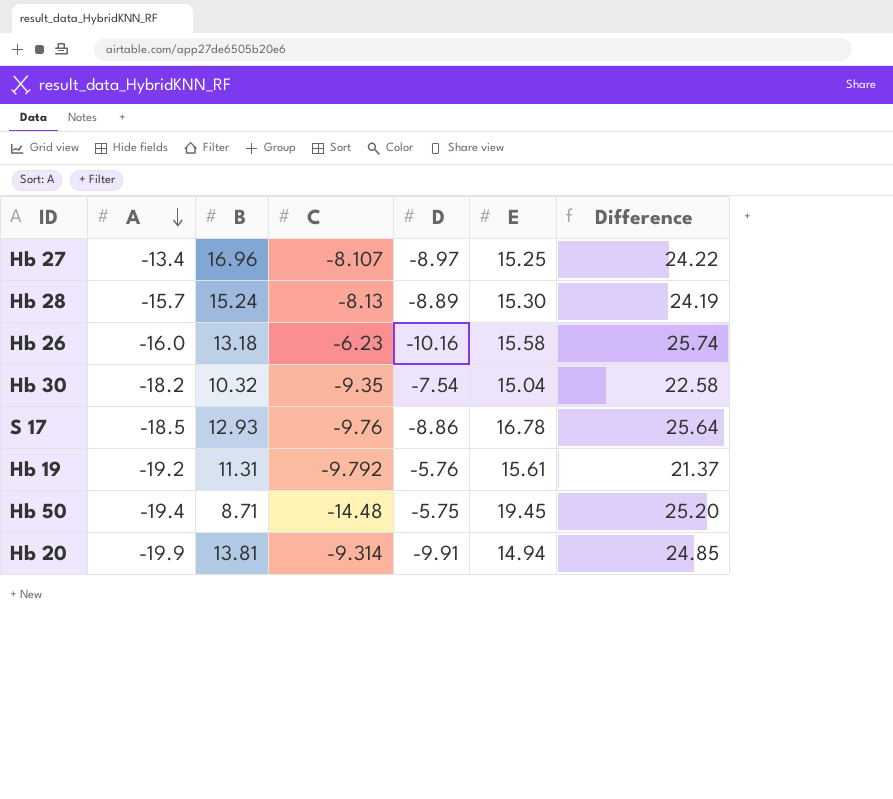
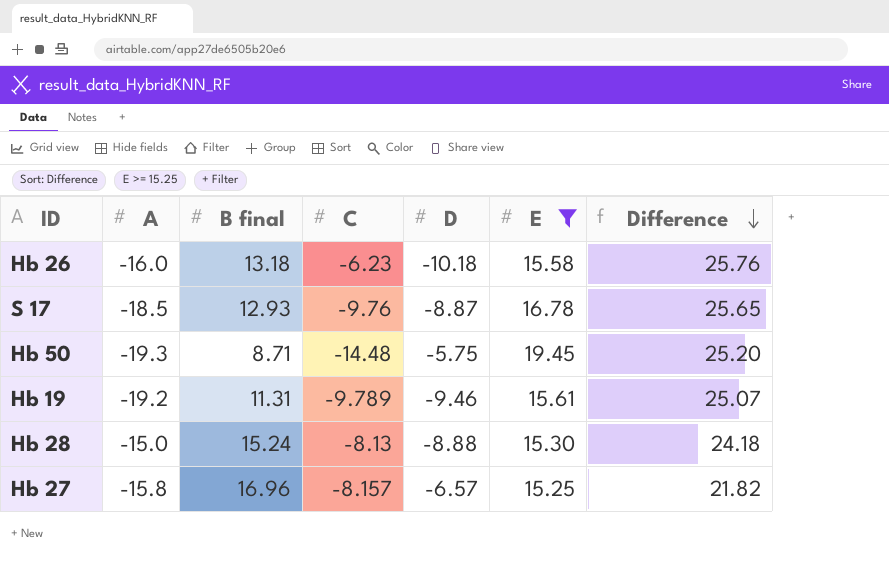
filter: none -> E >= 15.25
row order: A descending -> Difference descending
column name: B -> B final
Hb 26 | D: -10.16 -> -10.18
Hb 26 | Difference: 25.74 -> 25.76
S 17 | D: -8.86 -> -8.87
S 17 | Difference: 25.64 -> 25.65
Hb 50 | A: -19.4 -> -19.3
Hb 19 | C: -9.792 -> -9.789
Hb 19 | D: -5.76 -> -9.46
Hb 19 | Difference: 21.37 -> 25.07
Hb 28 | A: -15.7 -> -15.0
Hb 28 | D: -8.89 -> -8.88
Hb 28 | Difference: 24.19 -> 24.18
Hb 27 | A: -13.4 -> -15.8
Hb 27 | C: -8.107 -> -8.157
Hb 27 | D: -8.97 -> -6.57
Hb 27 | Difference: 24.22 -> 21.82

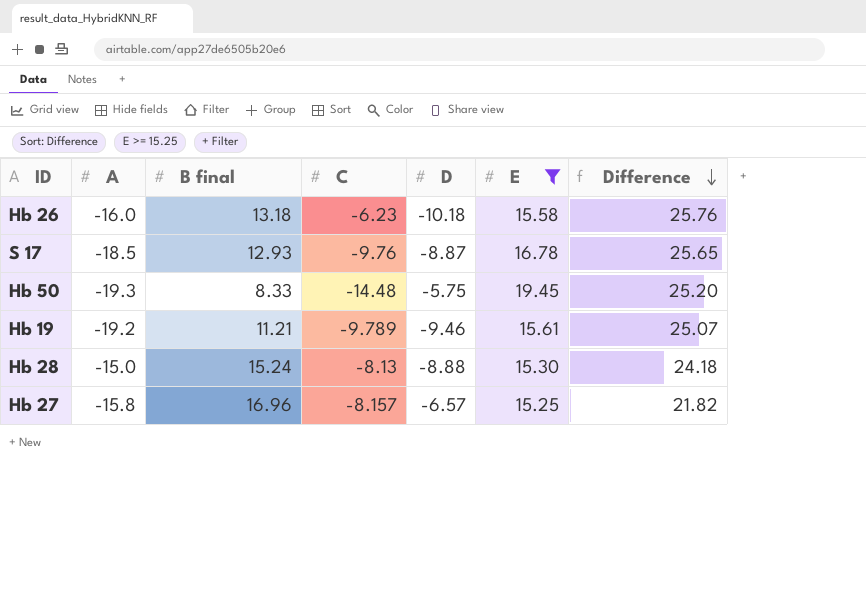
Hb 50 | B final: 8.71 -> 8.33
Hb 19 | B final: 11.31 -> 11.21

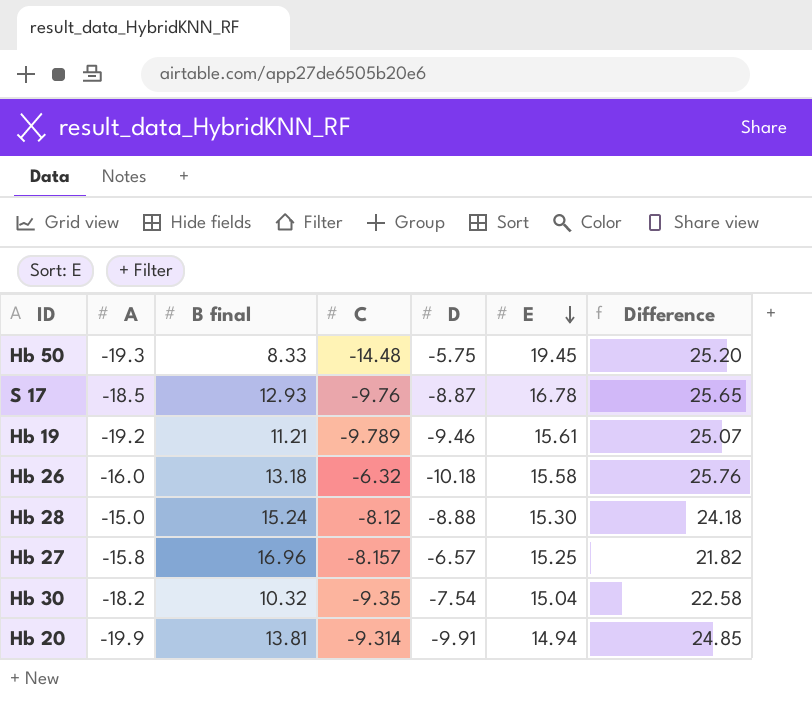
filter: E >= 15.25 -> none
row order: Difference descending -> E descending
Hb 26 | C: -6.23 -> -6.32
Hb 28 | C: -8.13 -> -8.12

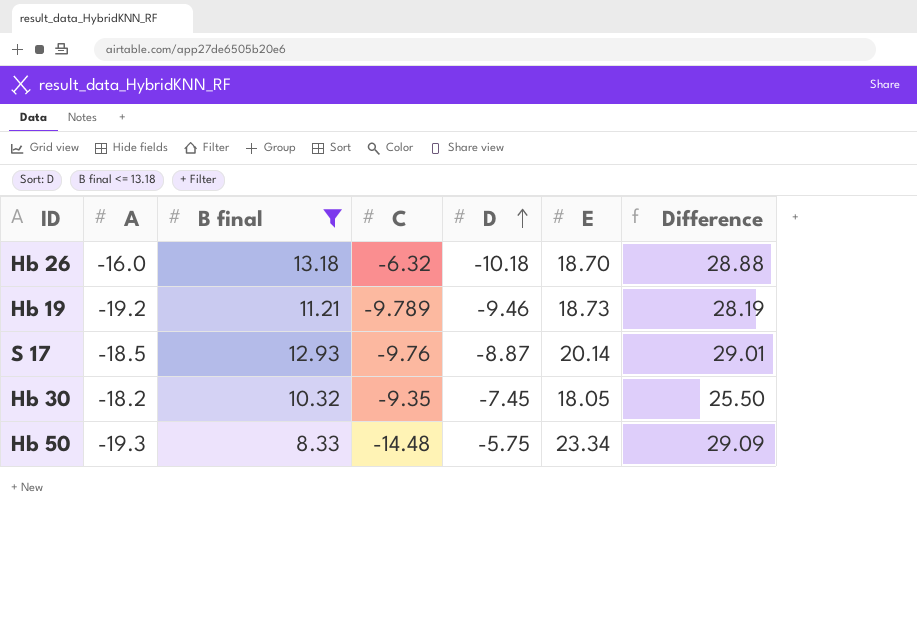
filter: none -> B final <= 13.18
row order: E descending -> D ascending
Hb 26 | E: 15.58 -> 18.70
Hb 26 | Difference: 25.76 -> 28.88
Hb 19 | E: 15.61 -> 18.73
Hb 19 | Difference: 25.07 -> 28.19
S 17 | E: 16.78 -> 20.14
S 17 | Difference: 25.65 -> 29.01
Hb 30 | D: -7.54 -> -7.45
Hb 30 | E: 15.04 -> 18.05
Hb 30 | Difference: 22.58 -> 25.50
Hb 50 | E: 19.45 -> 23.34
Hb 50 | Difference: 25.20 -> 29.09

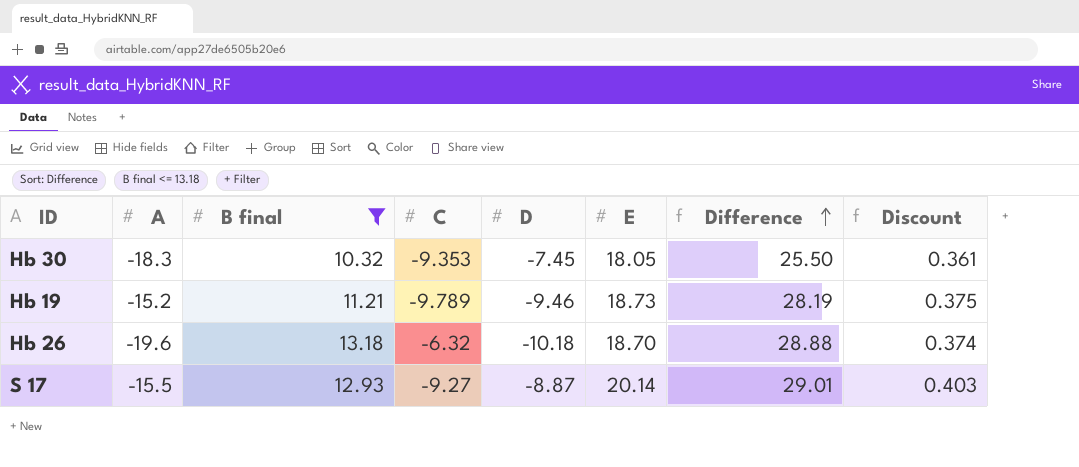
row order: D ascending -> Difference ascending
column Discount | formula: none -> [E] * 0.02
row Hb 50: -19.3 | 8.33 | -14.48 | -5.75 | 23.34 | 29.09 -> none
Hb 30 | A: -18.2 -> -18.3
Hb 30 | C: -9.35 -> -9.353
Hb 19 | A: -19.2 -> -15.2
Hb 26 | A: -16.0 -> -19.6
S 17 | A: -18.5 -> -15.5
S 17 | C: -9.76 -> -9.27

